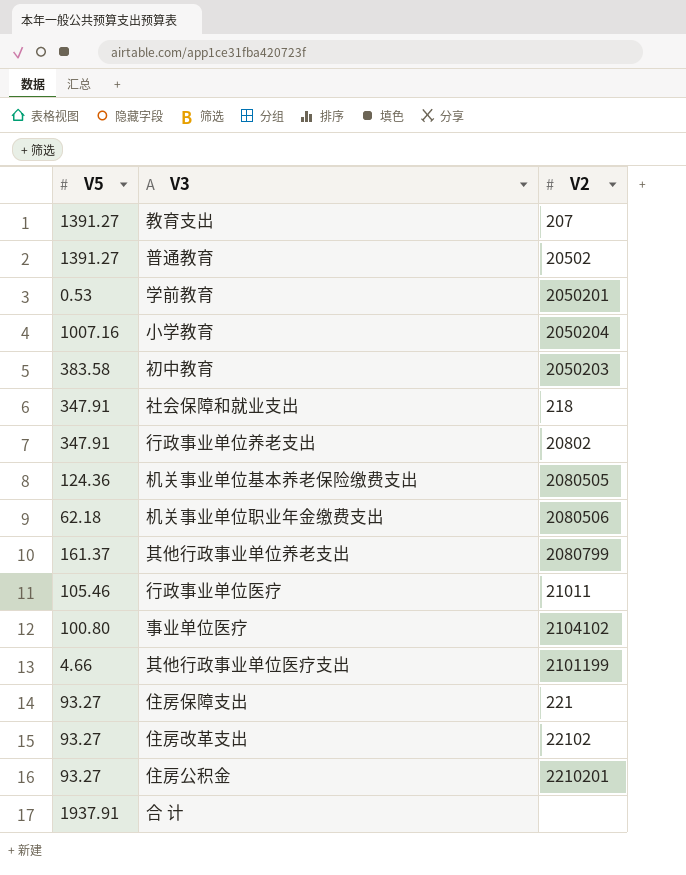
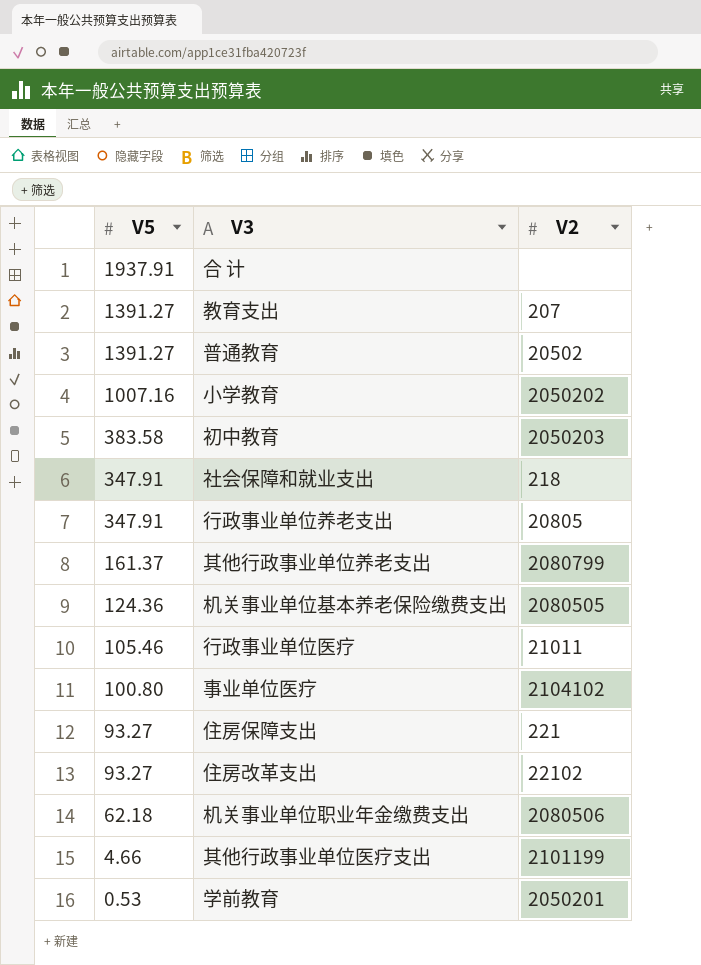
row order: none -> V5 descending
row 住房公积金: 93.27 | 2210201 -> none
小学教育 | V2: 2050204 -> 2050202
行政事业单位养老支出 | V2: 20802 -> 20805

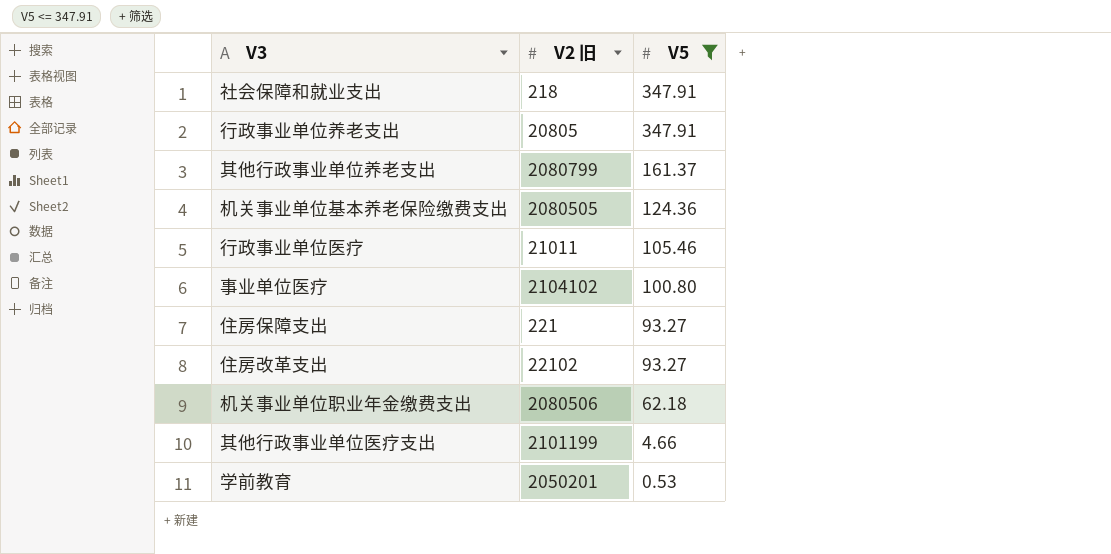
filter: none -> V5 <= 347.91
column name: V2 -> V2 旧
column V5 | position: 1 -> 3

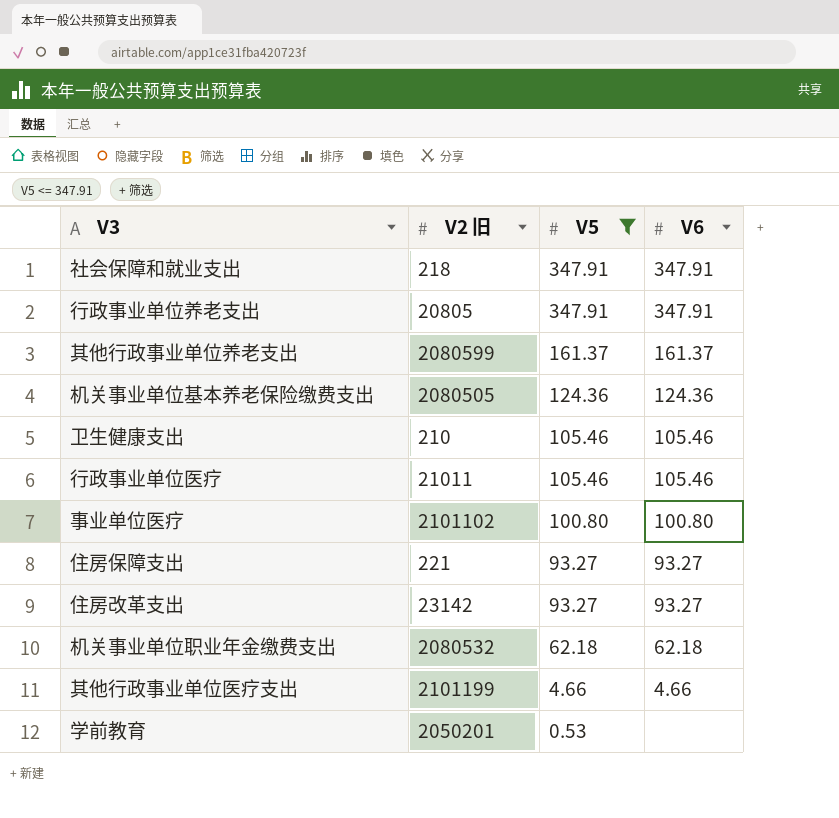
column V6 | position: none -> 4
其他行政事业单位养老支出 | V2 旧: 2080799 -> 2080599
row 卫生健康支出: none -> 210 | 105.46 | 105.46
事业单位医疗 | V2 旧: 2104102 -> 2101102
住房改革支出 | V2 旧: 22102 -> 23142
机关事业单位职业年金缴费支出 | V2 旧: 2080506 -> 2080532

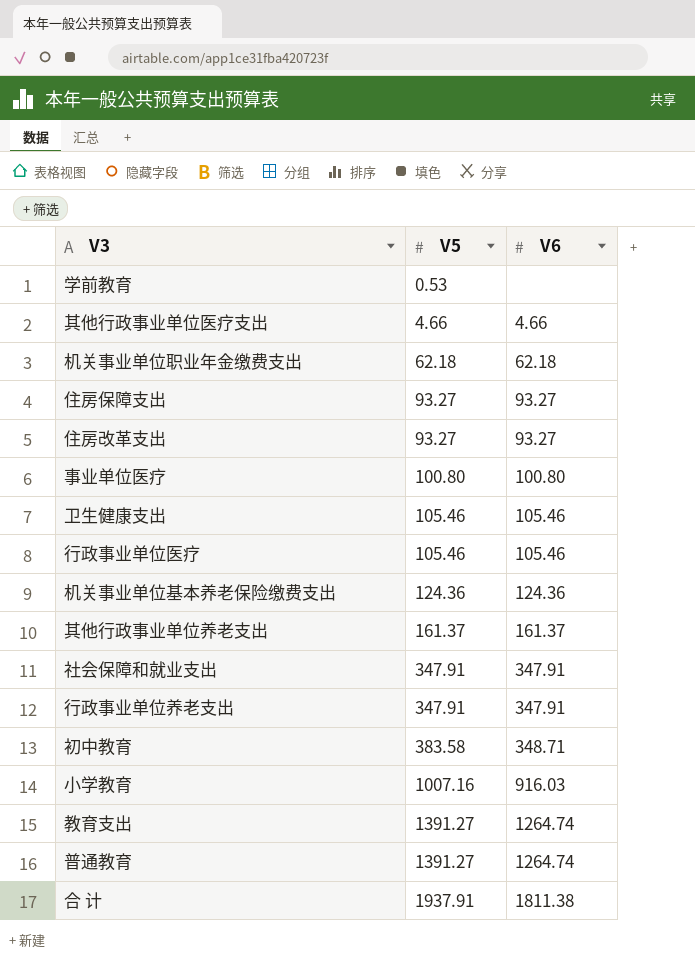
filter: V5 <= 347.91 -> none
row order: V5 descending -> V5 ascending
column V2 旧 | position: 2 -> none

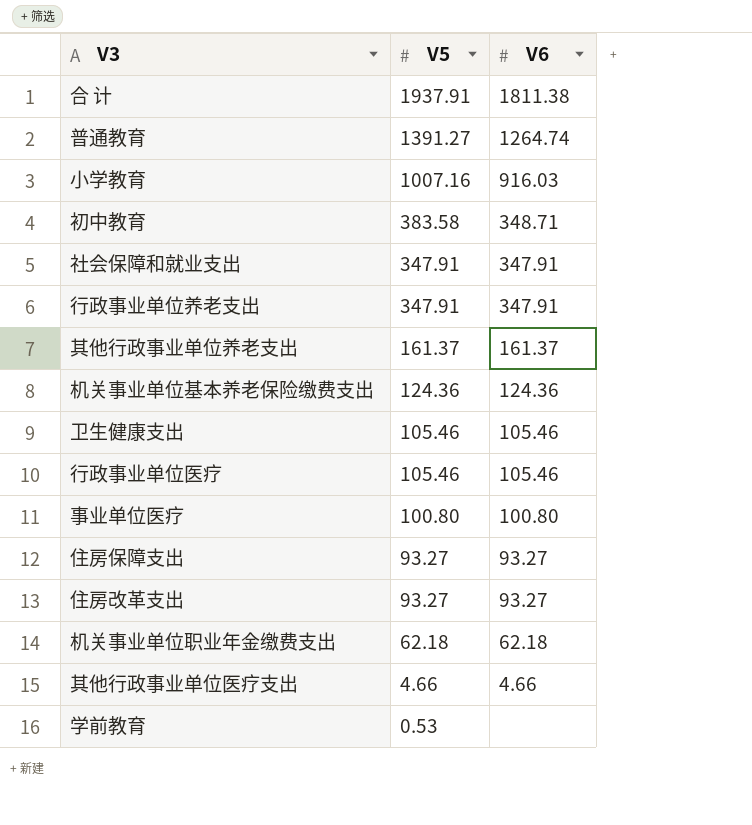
row order: V5 ascending -> V5 descending
row 教育支出: 1391.27 | 1264.74 -> none

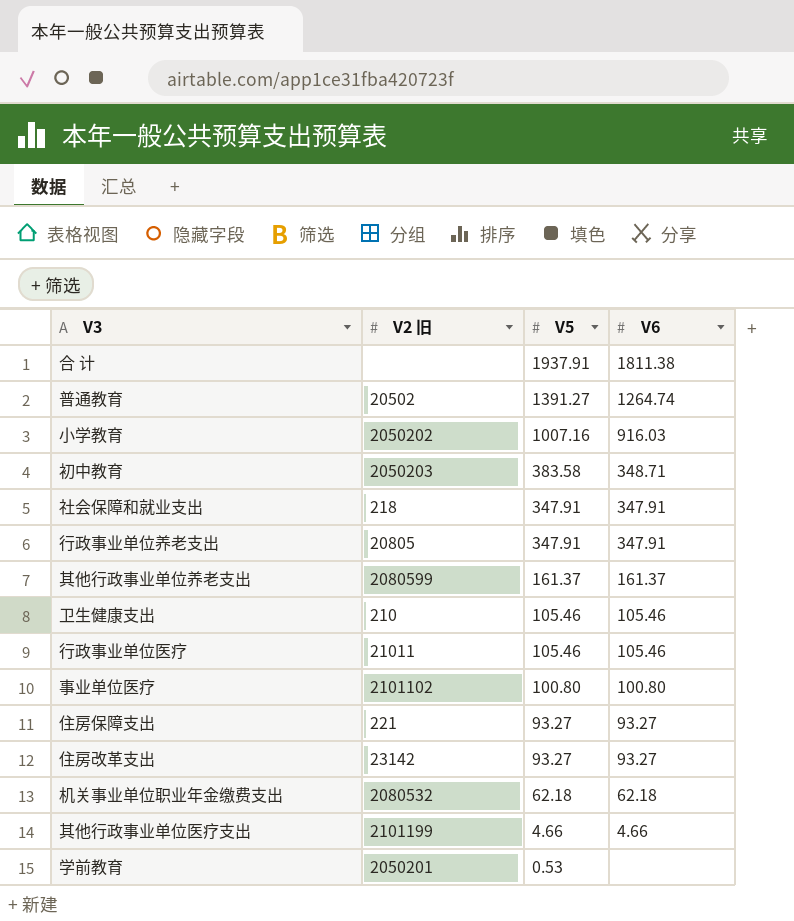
column V2 旧 | position: none -> 2
row 机关事业单位基本养老保险缴费支出: 124.36 | 124.36 -> none

